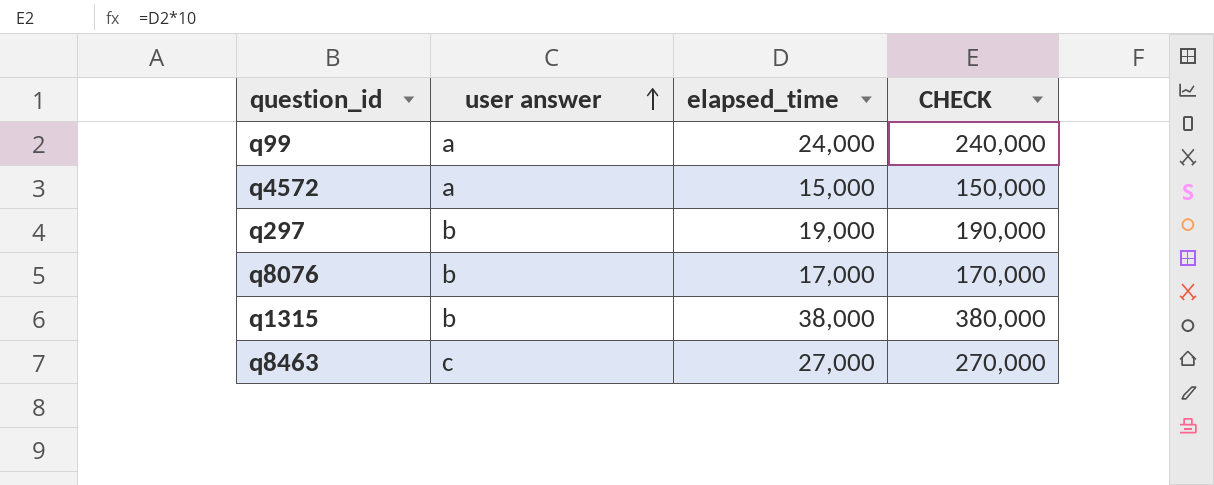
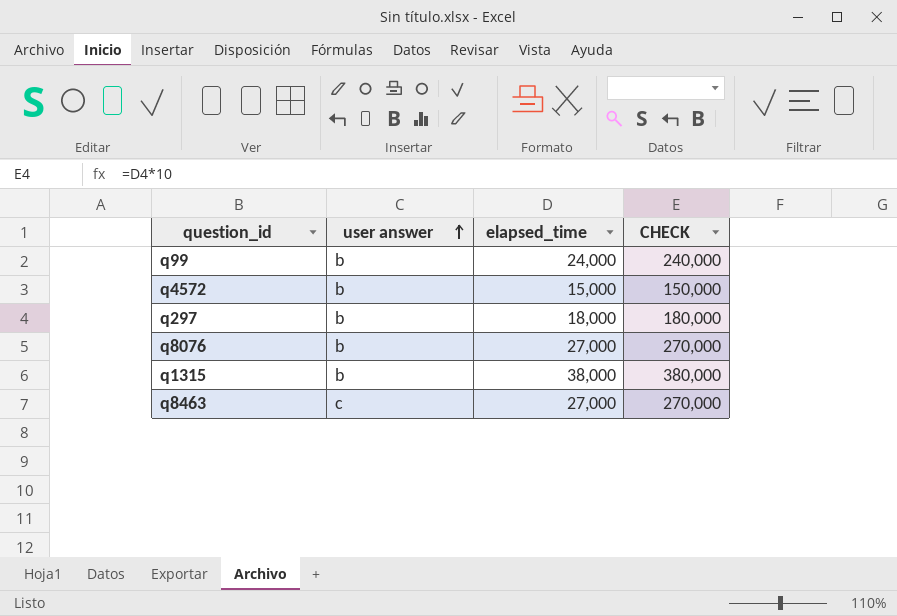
q99 | user answer: a -> b
q4572 | user answer: a -> b
q297 | elapsed_time: 19,000 -> 18,000
q297 | CHECK: 190,000 -> 180,000
q8076 | elapsed_time: 17,000 -> 27,000
q8076 | CHECK: 170,000 -> 270,000

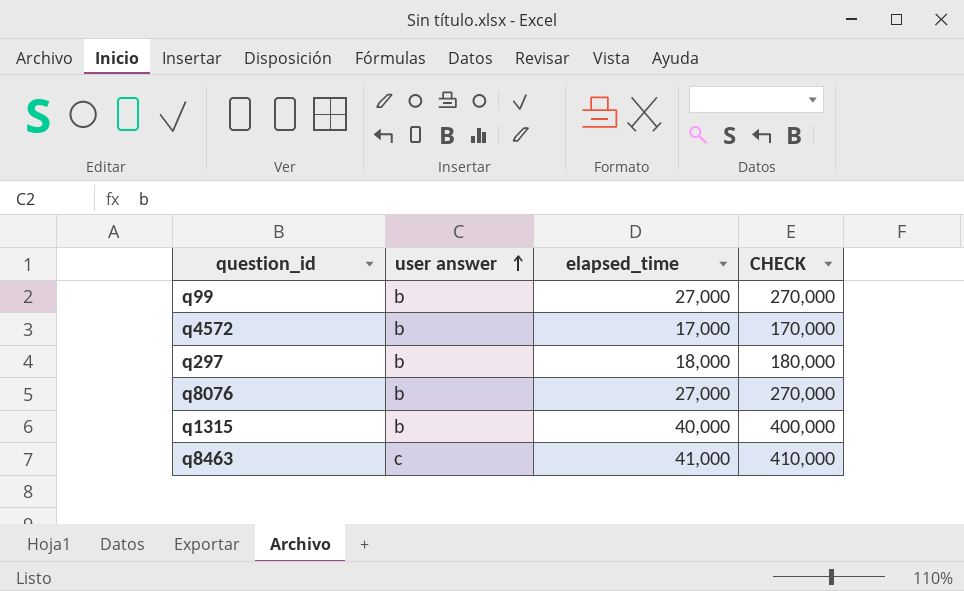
q99 | elapsed_time: 24,000 -> 27,000
q99 | CHECK: 240,000 -> 270,000
q4572 | elapsed_time: 15,000 -> 17,000
q4572 | CHECK: 150,000 -> 170,000
q1315 | elapsed_time: 38,000 -> 40,000
q1315 | CHECK: 380,000 -> 400,000
q8463 | elapsed_time: 27,000 -> 41,000
q8463 | CHECK: 270,000 -> 410,000

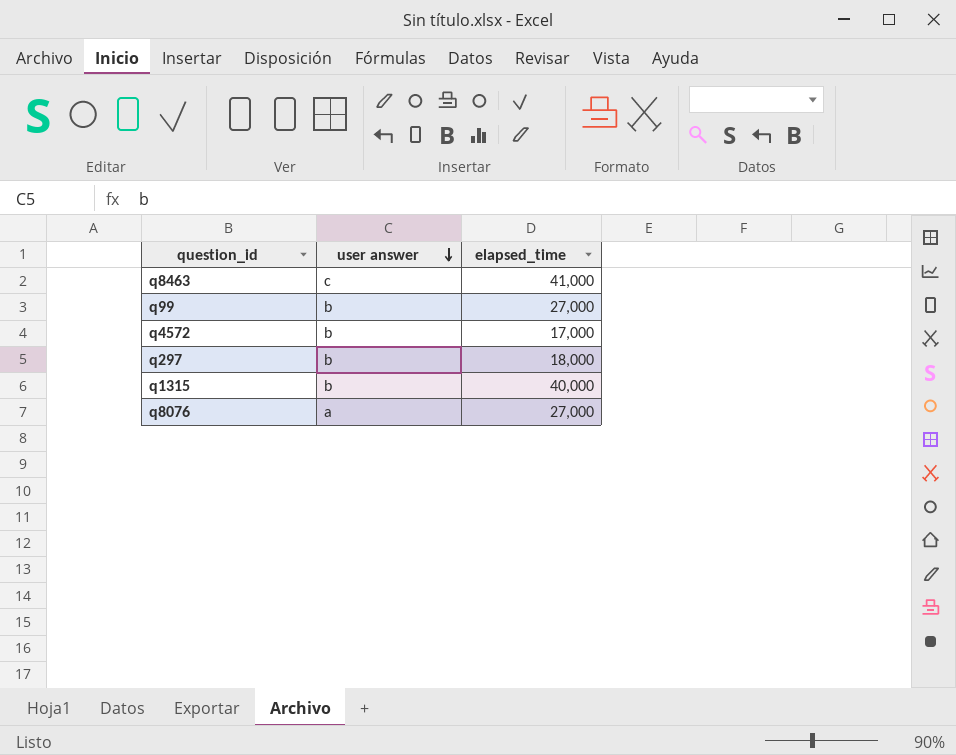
row order: user answer ascending -> user answer descending
column CHECK | formula: [elapsed_time] * 10 -> none
q8076 | user answer: b -> a

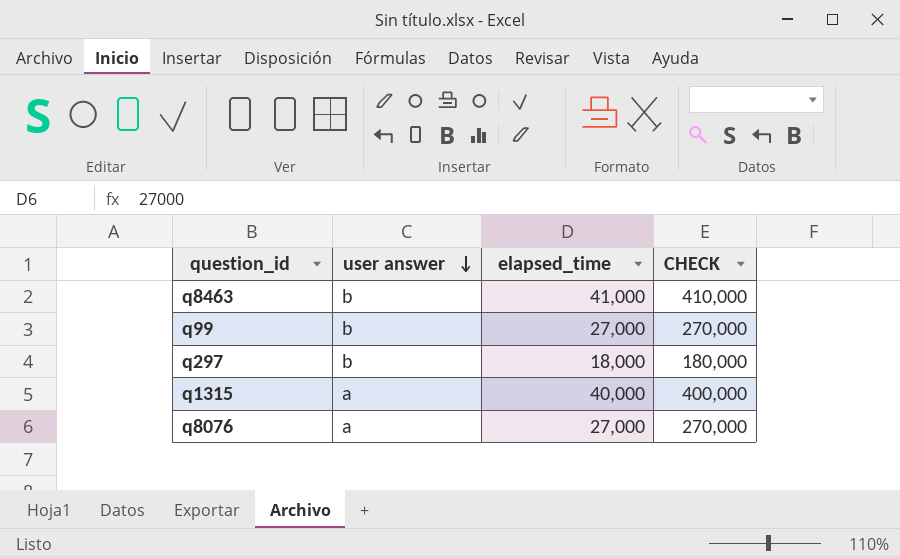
column CHECK | formula: none -> [elapsed_time] * 10
row q4572: b | 17,000 -> none
q8463 | user answer: c -> b
q1315 | user answer: b -> a

